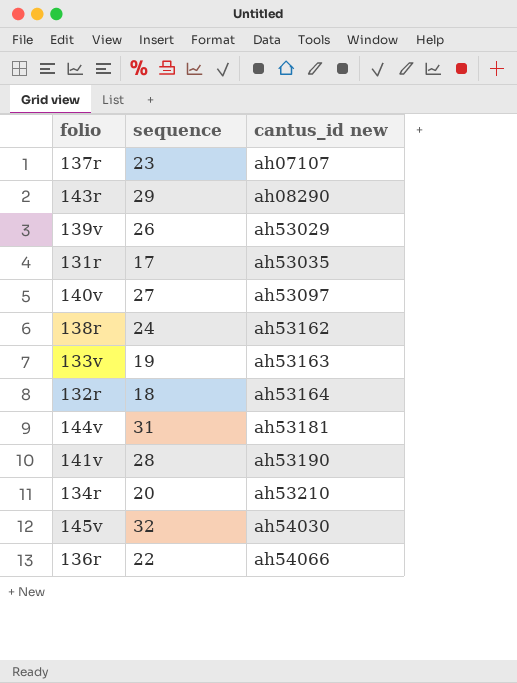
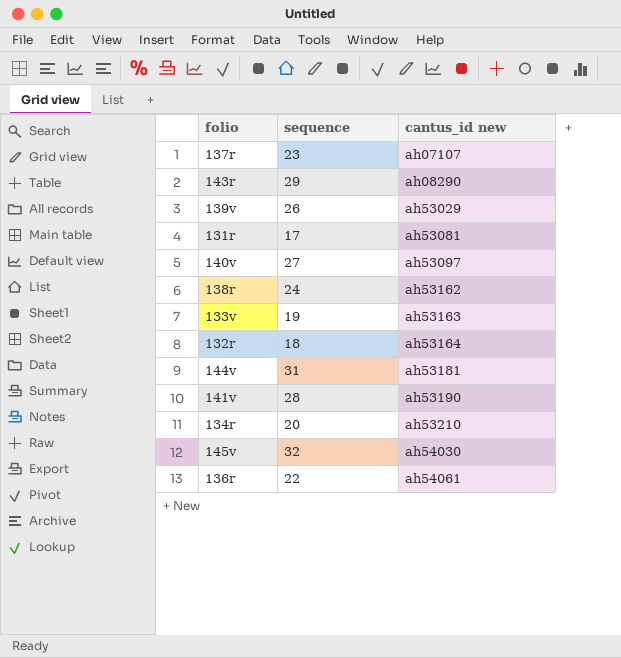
131r | cantus_id new: ah53035 -> ah53081
136r | cantus_id new: ah54066 -> ah54061

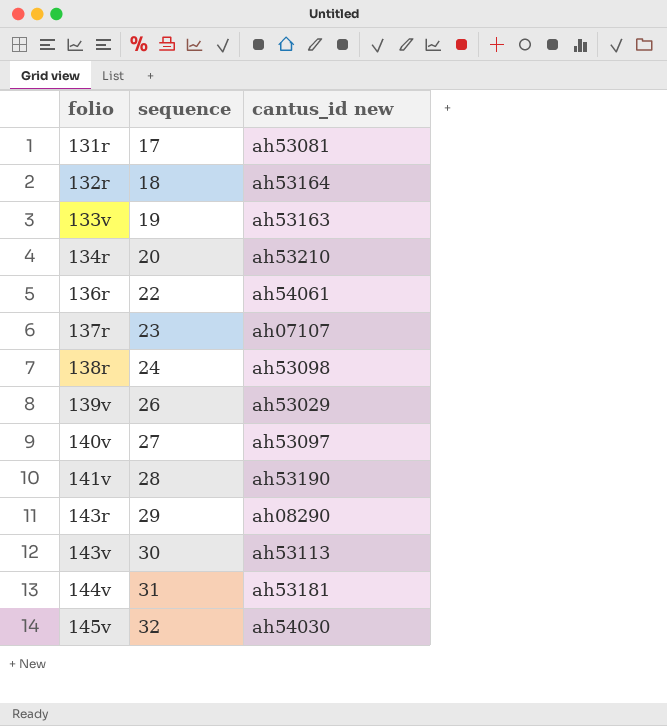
row order: cantus_id new ascending -> folio ascending
138r | cantus_id new: ah53162 -> ah53098
row 143v: none -> 30 | ah53113

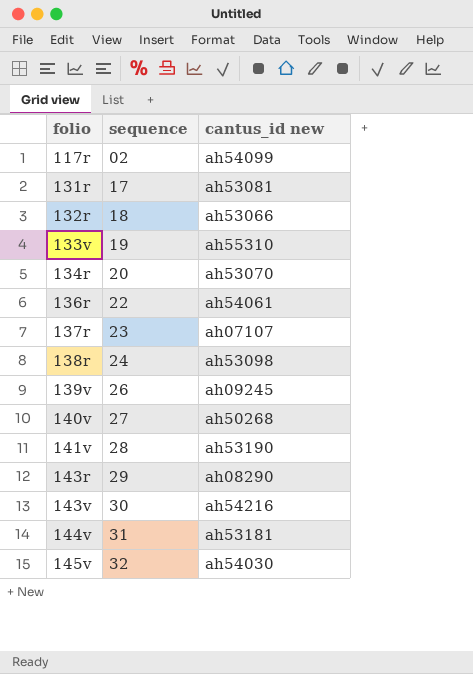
row 117r: none -> 02 | ah54099
132r | cantus_id new: ah53164 -> ah53066
133v | cantus_id new: ah53163 -> ah55310
134r | cantus_id new: ah53210 -> ah53070
139v | cantus_id new: ah53029 -> ah09245
140v | cantus_id new: ah53097 -> ah50268
143v | cantus_id new: ah53113 -> ah54216

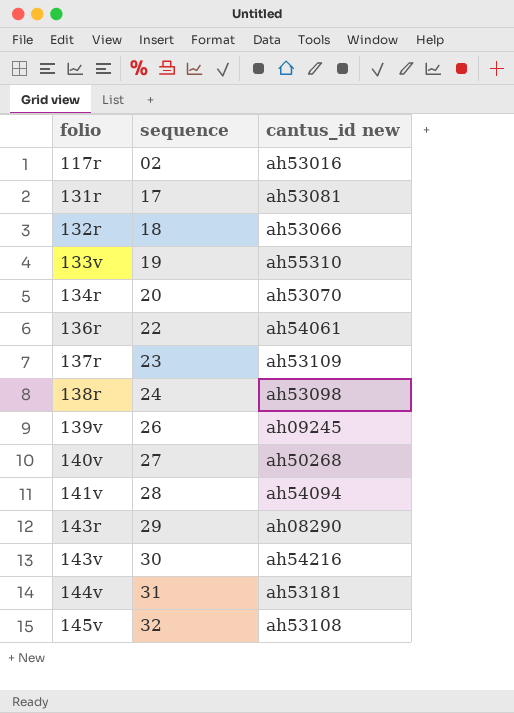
117r | cantus_id new: ah54099 -> ah53016
137r | cantus_id new: ah07107 -> ah53109
141v | cantus_id new: ah53190 -> ah54094
145v | cantus_id new: ah54030 -> ah53108

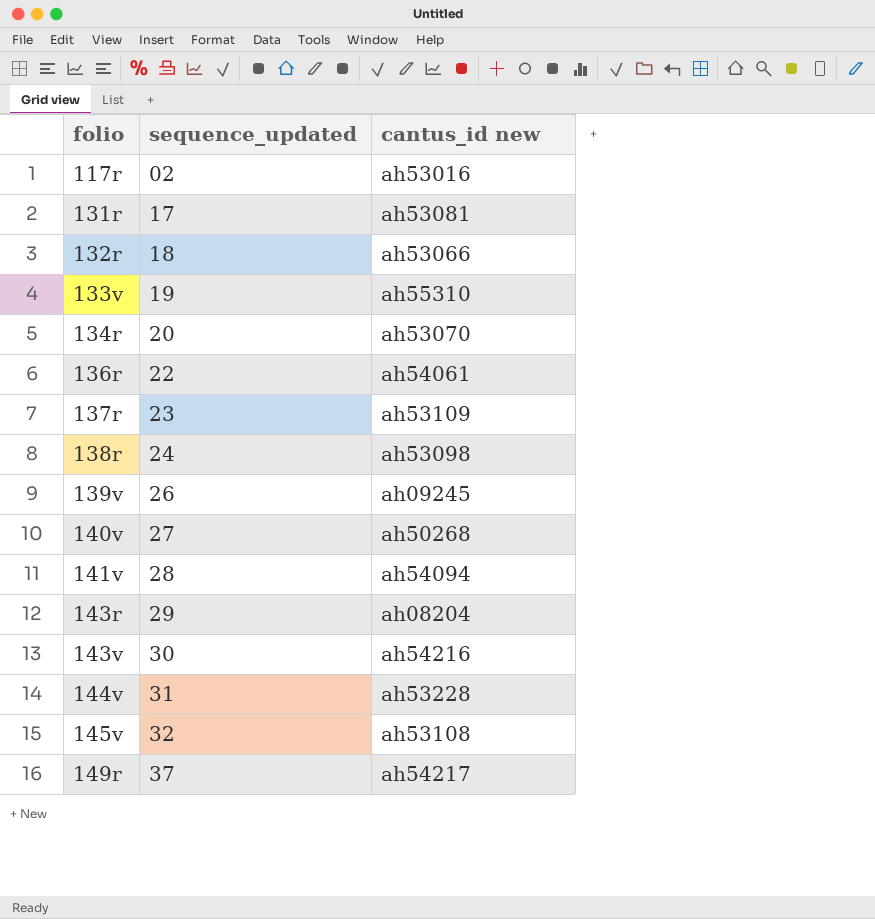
column name: sequence -> sequence_updated
143r | cantus_id new: ah08290 -> ah08204
144v | cantus_id new: ah53181 -> ah53228
row 149r: none -> 37 | ah54217

